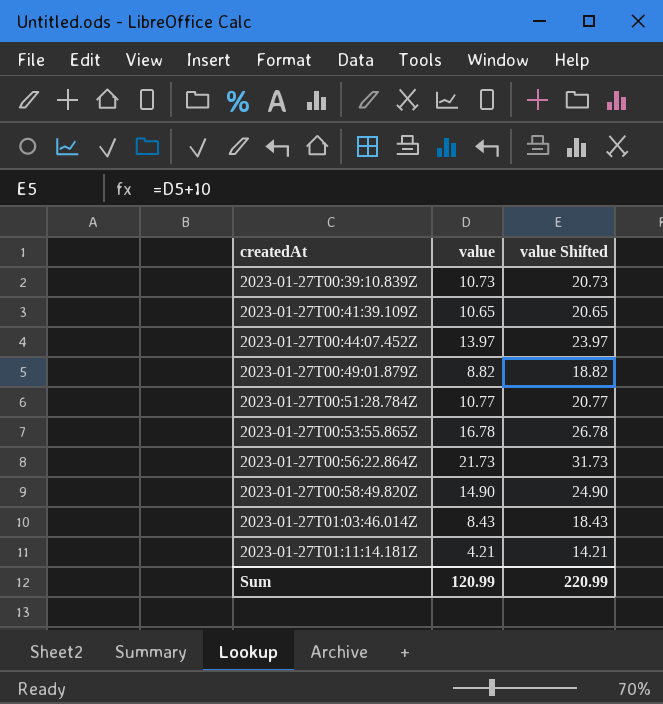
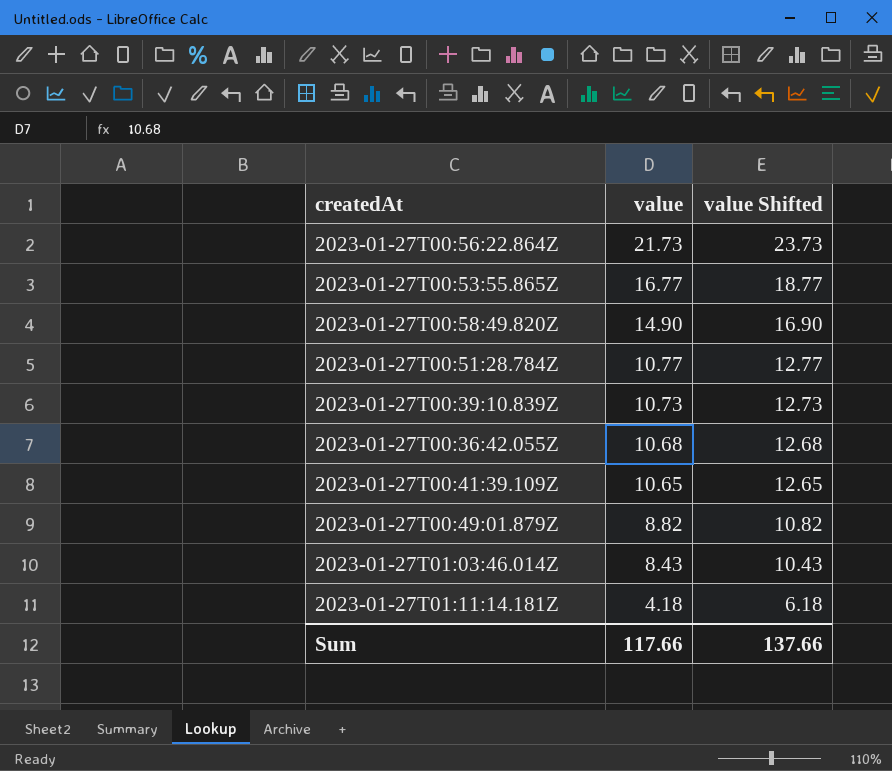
row order: createdAt ascending -> value descending
column value Shifted | formula: [value] + 10 -> [value] + 2
row 2023-01-27T00:44:07.452Z: 13.97 | 23.97 -> none
2023-01-27T00:53:55.865Z | value: 16.78 -> 16.77
row 2023-01-27T00:36:42.055Z: none -> 10.68 | 12.68
2023-01-27T01:11:14.181Z | value: 4.21 -> 4.18
Sum | value: 120.99 -> 117.66
Sum | value Shifted: 220.99 -> 137.66

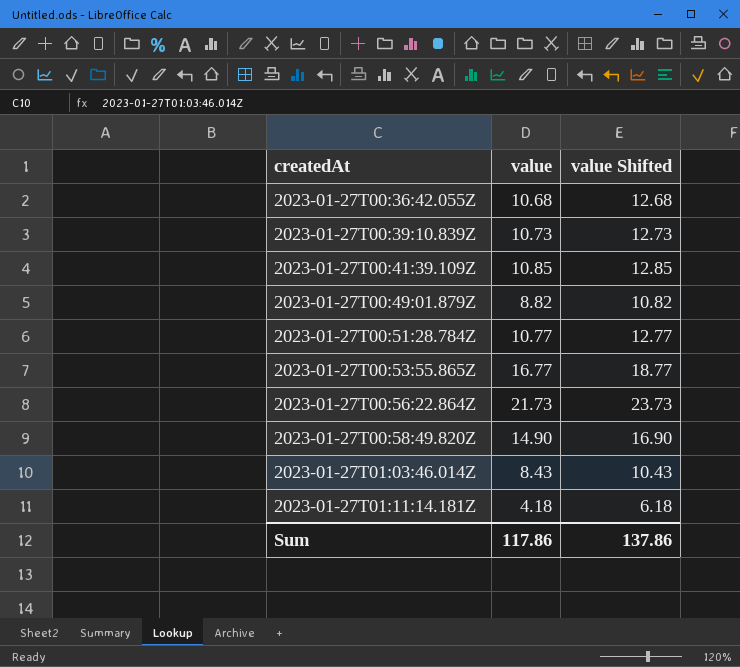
row order: value descending -> createdAt ascending
2023-01-27T00:41:39.109Z | value: 10.65 -> 10.85
2023-01-27T00:41:39.109Z | value Shifted: 12.65 -> 12.85
Sum | value: 117.66 -> 117.86
Sum | value Shifted: 137.66 -> 137.86

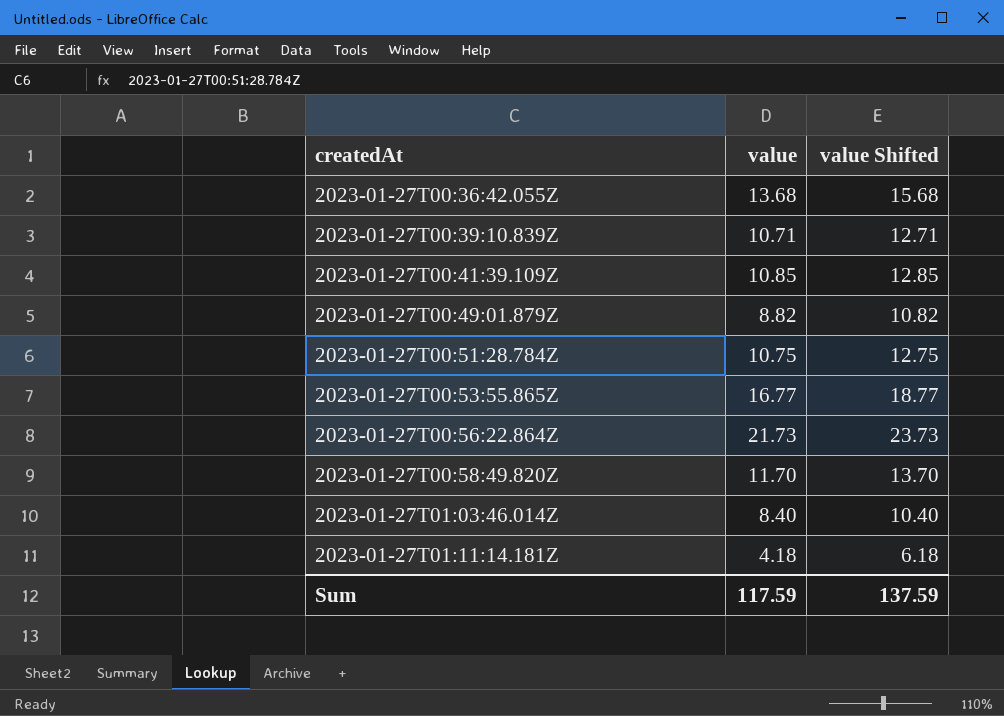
2023-01-27T00:36:42.055Z | value: 10.68 -> 13.68
2023-01-27T00:36:42.055Z | value Shifted: 12.68 -> 15.68
2023-01-27T00:39:10.839Z | value: 10.73 -> 10.71
2023-01-27T00:39:10.839Z | value Shifted: 12.73 -> 12.71
2023-01-27T00:51:28.784Z | value: 10.77 -> 10.75
2023-01-27T00:51:28.784Z | value Shifted: 12.77 -> 12.75
2023-01-27T00:58:49.820Z | value: 14.90 -> 11.70
2023-01-27T00:58:49.820Z | value Shifted: 16.90 -> 13.70
2023-01-27T01:03:46.014Z | value: 8.43 -> 8.40
2023-01-27T01:03:46.014Z | value Shifted: 10.43 -> 10.40
Sum | value: 117.86 -> 117.59
Sum | value Shifted: 137.86 -> 137.59

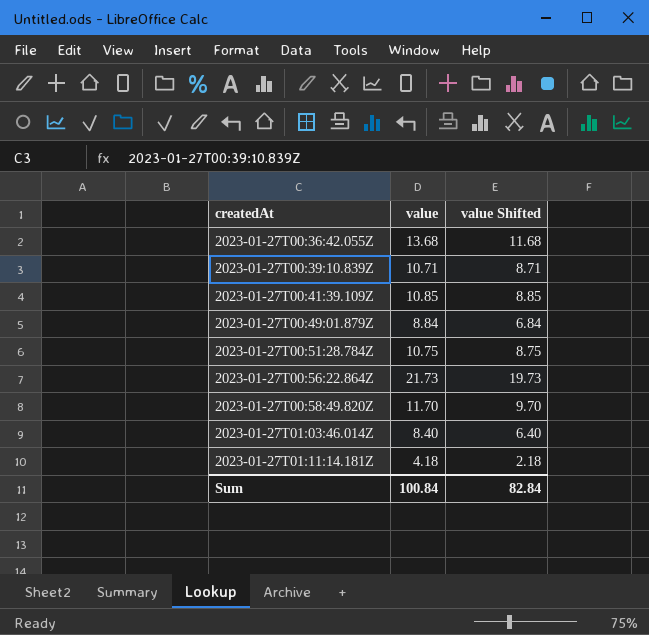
column value Shifted | formula: [value] + 2 -> [value] - 2
row 2023-01-27T00:53:55.865Z: 16.77 | 18.77 -> none
2023-01-27T00:49:01.879Z | value: 8.82 -> 8.84
Sum | value: 117.59 -> 100.84
Sum | value Shifted: 137.59 -> 82.84

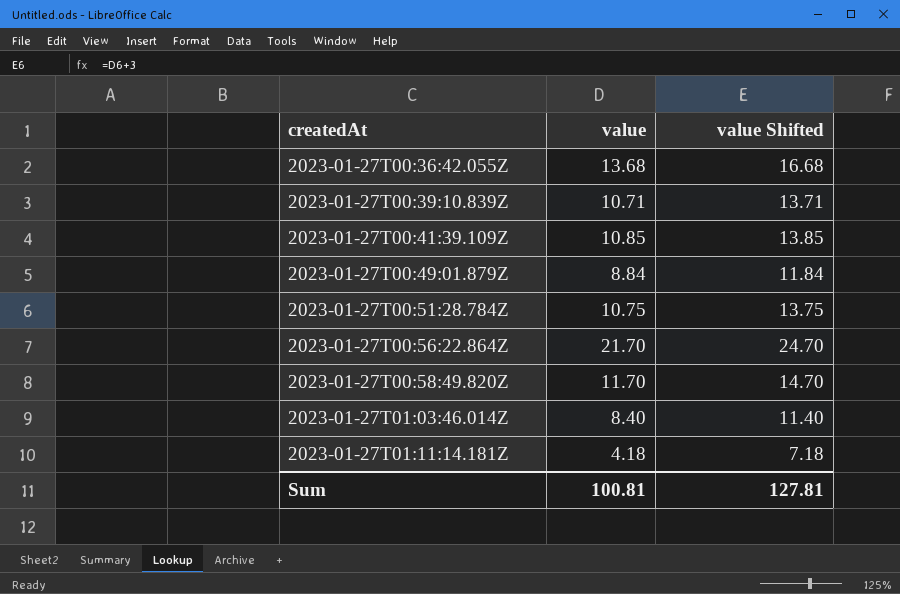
column value Shifted | formula: [value] - 2 -> [value] + 3
2023-01-27T00:56:22.864Z | value: 21.73 -> 21.70
Sum | value: 100.84 -> 100.81
Sum | value Shifted: 82.84 -> 127.81

